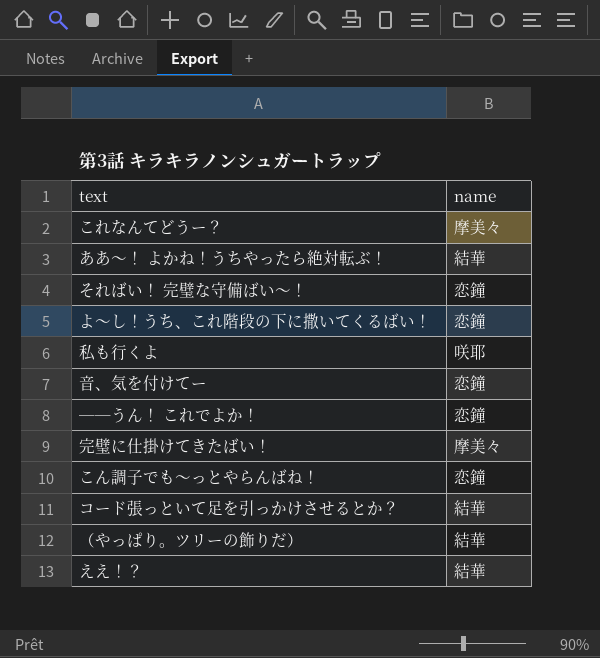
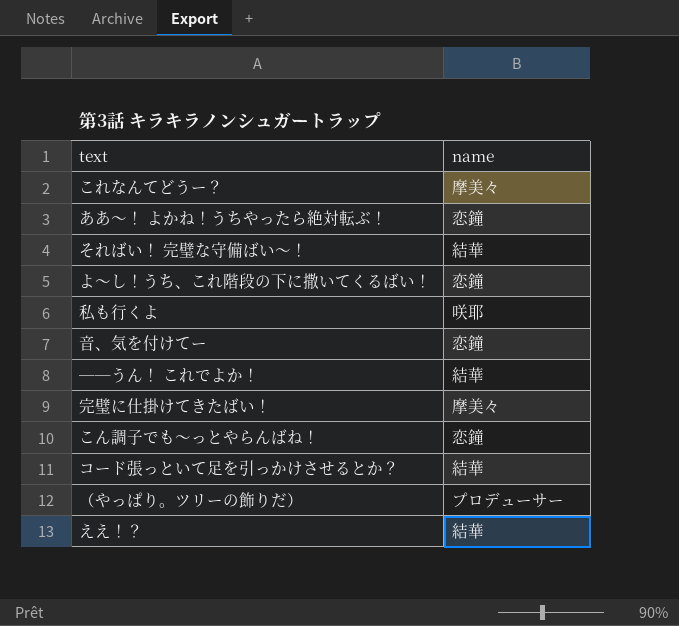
ああ～！ よかね！うちやったら絶対転ぶ！ | name: 結華 -> 恋鐘
そればい！ 完璧な守備ばい～！ | name: 恋鐘 -> 結華
──うん！ これでよか！ | name: 恋鐘 -> 結華
（やっぱり。ツリーの飾りだ） | name: 結華 -> プロデューサー

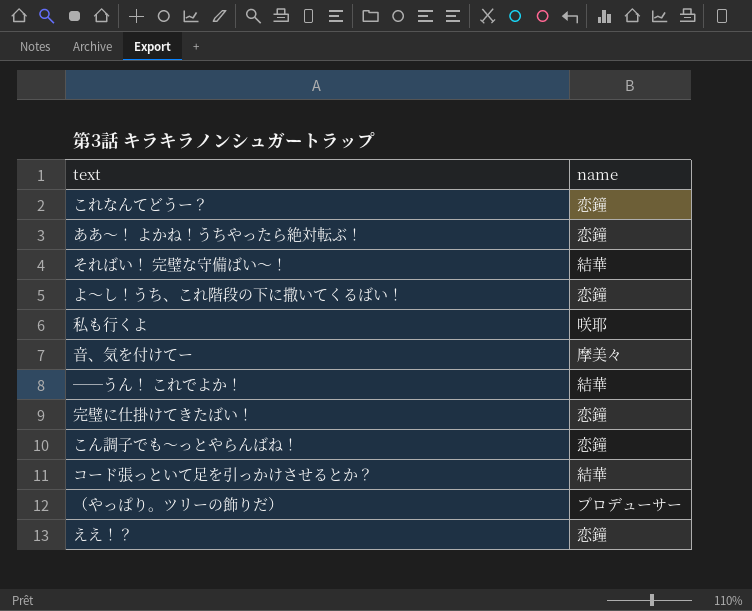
これなんてどうー？ | name: 摩美々 -> 恋鐘
音、気を付けてー | name: 恋鐘 -> 摩美々
完璧に仕掛けてきたばい！ | name: 摩美々 -> 恋鐘
ええ！？ | name: 結華 -> 恋鐘

